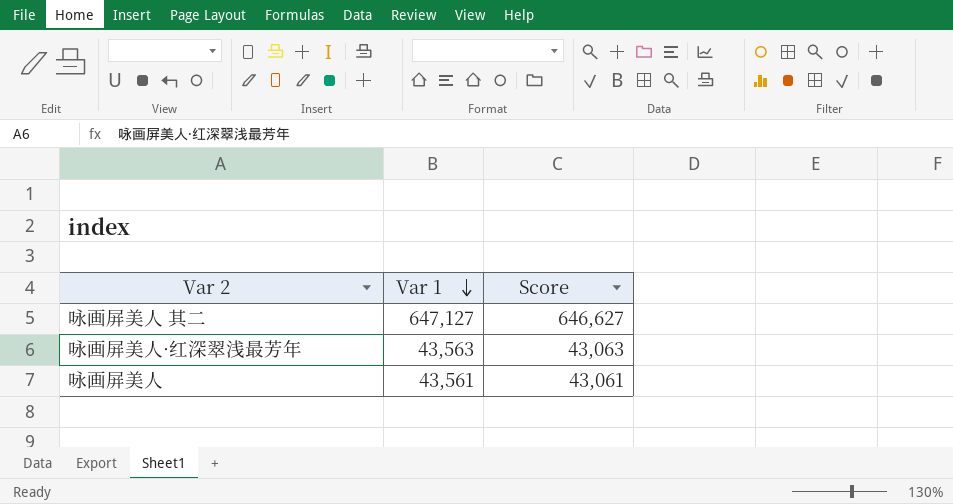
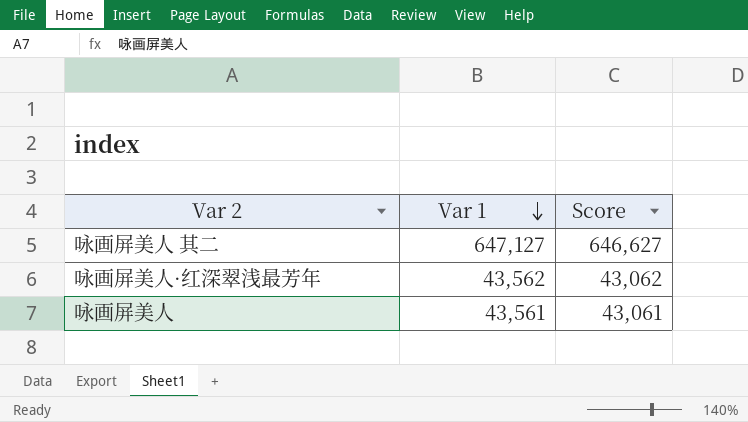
咏画屏美人·红深翠浅最芳年 | Var 1: 43,563 -> 43,562
咏画屏美人·红深翠浅最芳年 | Score: 43,063 -> 43,062

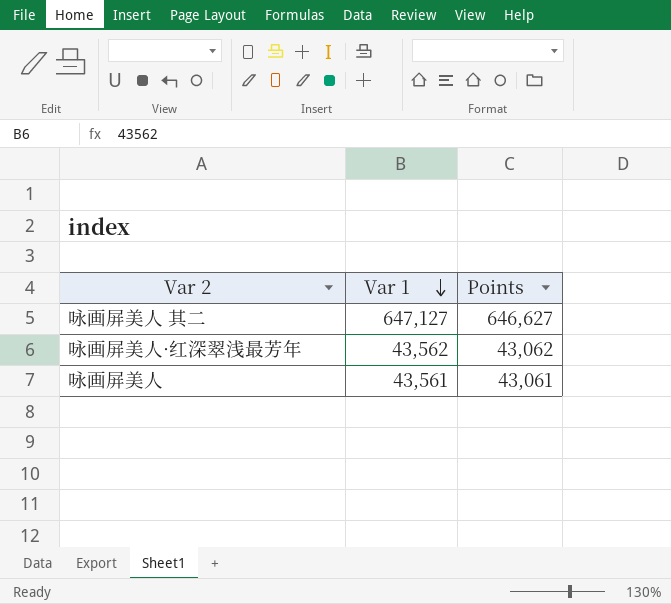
column name: Score -> Points

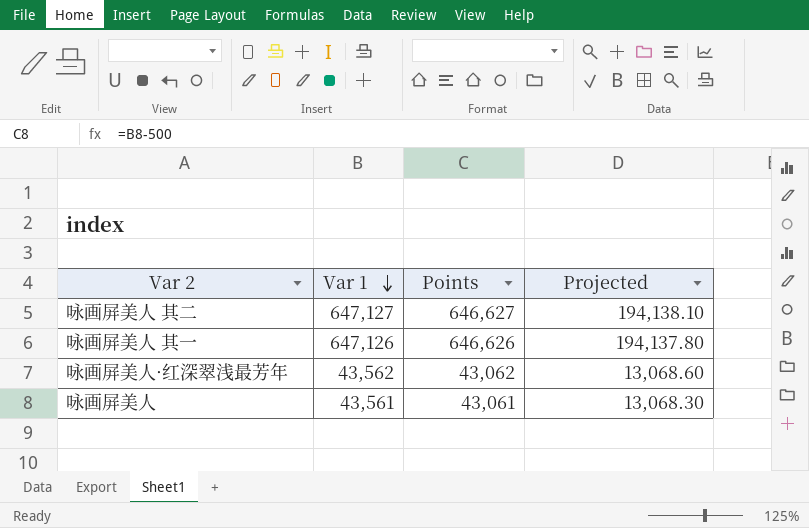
column Projected | formula: none -> [Var 1] * 0.3
row 咏画屏美人 其一: none -> 647,126 | 646,626 | 194,137.80

